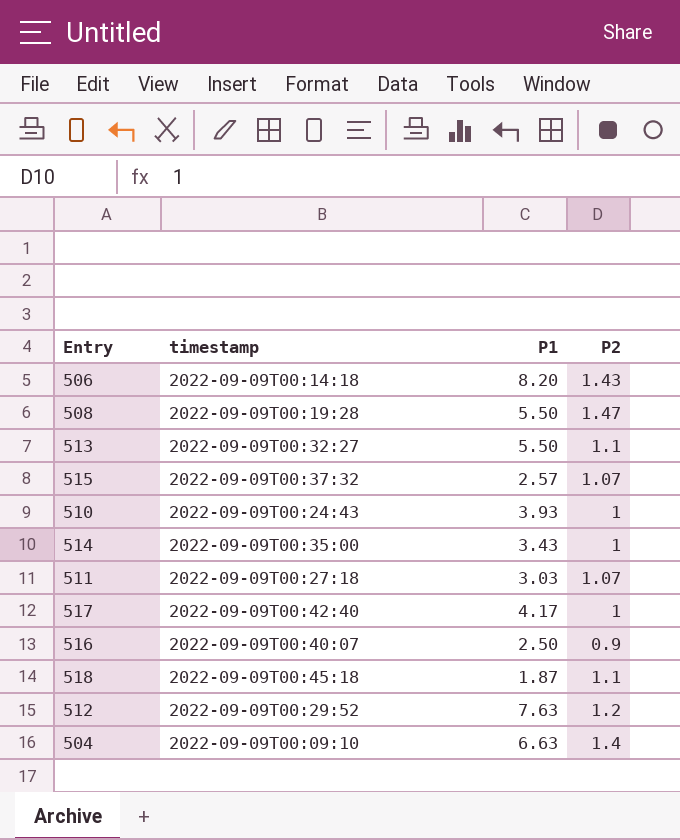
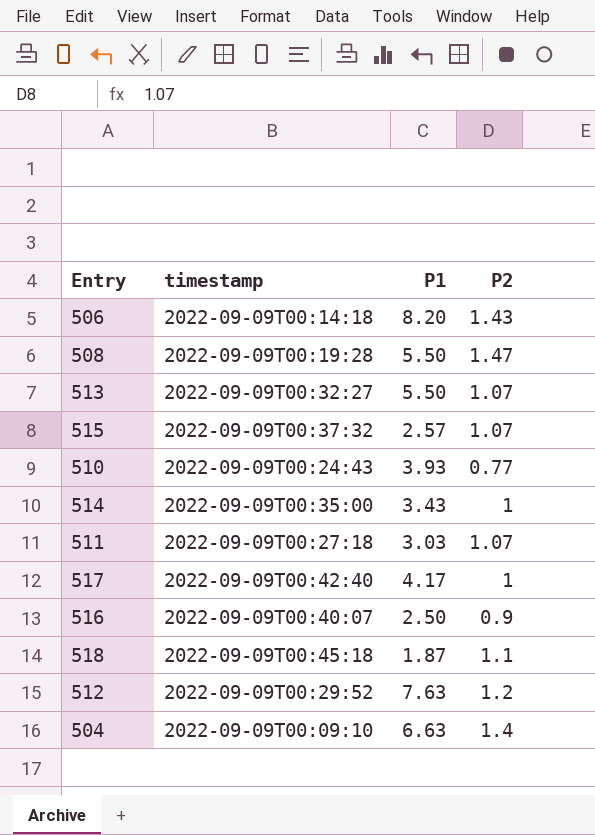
513 | P2: 1.1 -> 1.07
510 | P2: 1 -> 0.77

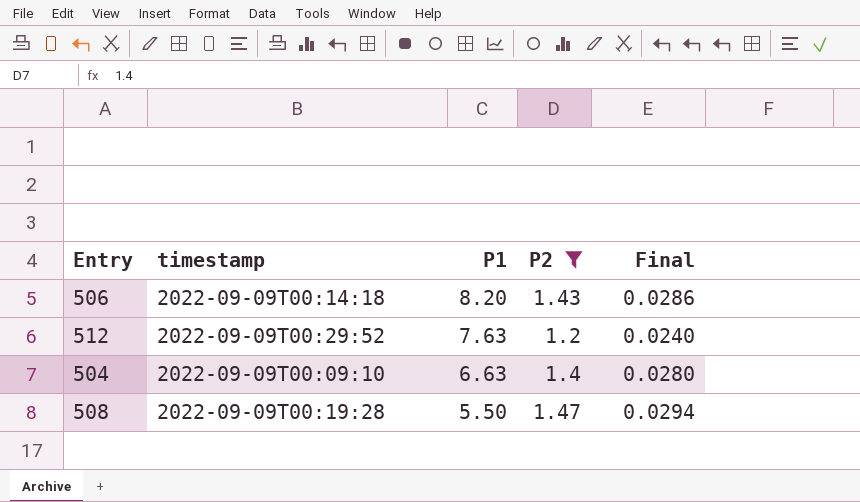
filter: none -> P2 >= 1.2
row order: none -> P1 descending
column Final | formula: none -> [P2] * 0.02

